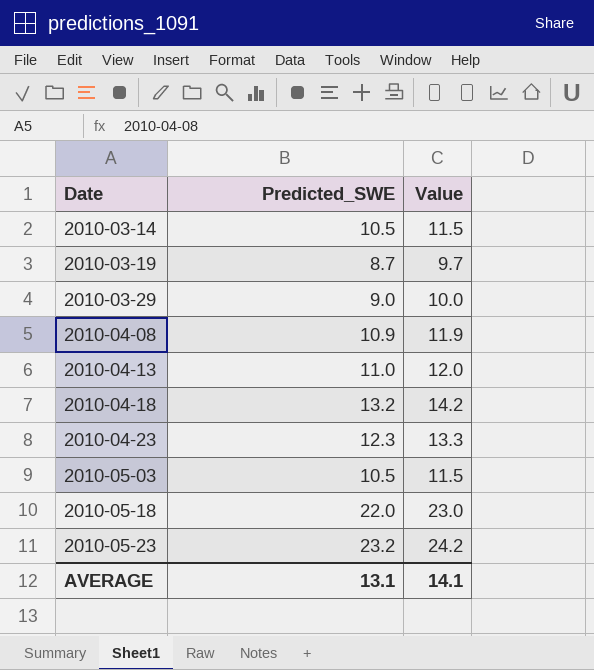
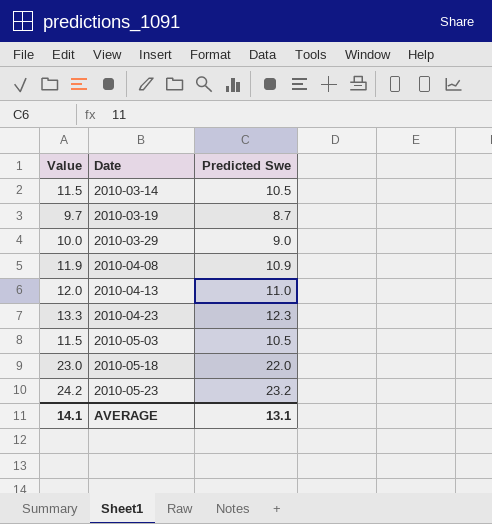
column Value | position: 3 -> 1
column name: Predicted_SWE -> Predicted Swe
row 2010-04-18: 13.2 | 14.2 -> none

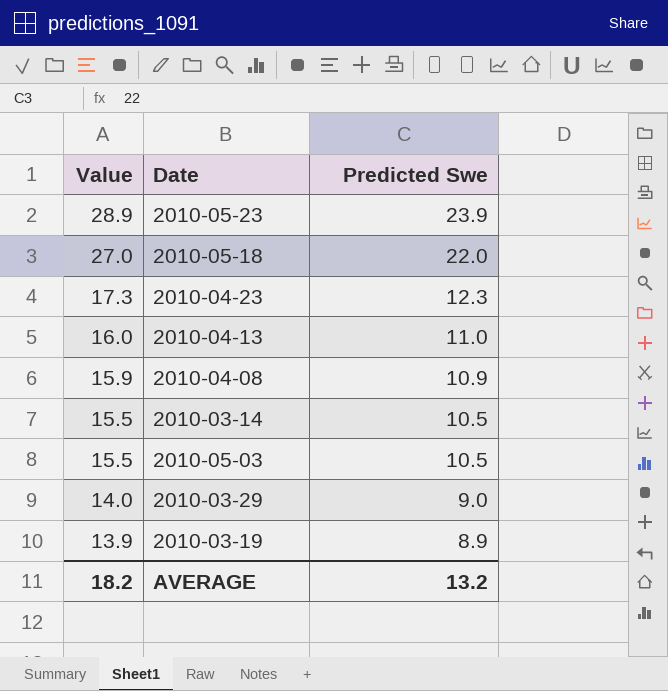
row order: Date ascending -> Value descending
column Value | formula: [Predicted Swe] + 1 -> [Predicted Swe] + 5
2010-05-23 | Predicted Swe: 23.2 -> 23.9
2010-03-19 | Predicted Swe: 8.7 -> 8.9
AVERAGE | Value: 14.1 -> 18.2
AVERAGE | Predicted Swe: 13.1 -> 13.2

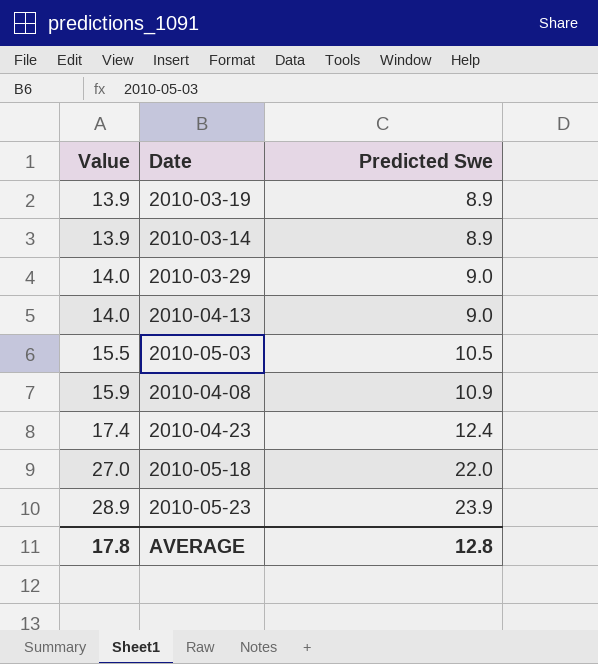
row order: Value descending -> Value ascending
2010-03-14 | Value: 15.5 -> 13.9
2010-03-14 | Predicted Swe: 10.5 -> 8.9
2010-04-13 | Value: 16.0 -> 14.0
2010-04-13 | Predicted Swe: 11.0 -> 9.0
2010-04-23 | Value: 17.3 -> 17.4
2010-04-23 | Predicted Swe: 12.3 -> 12.4
AVERAGE | Value: 18.2 -> 17.8
AVERAGE | Predicted Swe: 13.2 -> 12.8

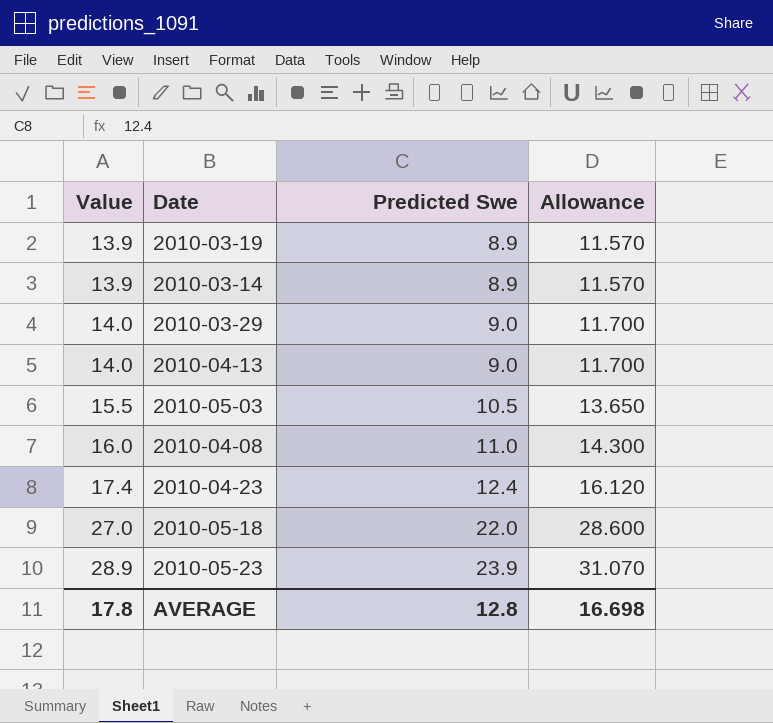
column Allowance | formula: none -> [Predicted Swe] * 1.3
2010-04-08 | Value: 15.9 -> 16.0
2010-04-08 | Predicted Swe: 10.9 -> 11.0

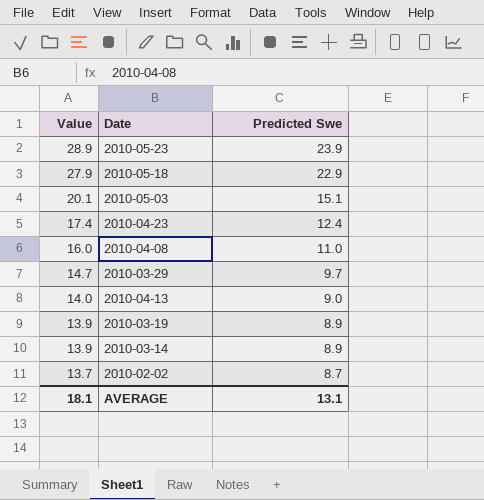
row order: Value ascending -> Value descending
column Allowance | formula: [Predicted Swe] * 1.3 -> none
2010-05-18 | Value: 27.0 -> 27.9
2010-05-18 | Predicted Swe: 22.0 -> 22.9
2010-05-03 | Value: 15.5 -> 20.1
2010-05-03 | Predicted Swe: 10.5 -> 15.1
2010-03-29 | Value: 14.0 -> 14.7
2010-03-29 | Predicted Swe: 9.0 -> 9.7
row 2010-02-02: none -> 13.7 | 8.7
AVERAGE | Value: 17.8 -> 18.1
AVERAGE | Predicted Swe: 12.8 -> 13.1

